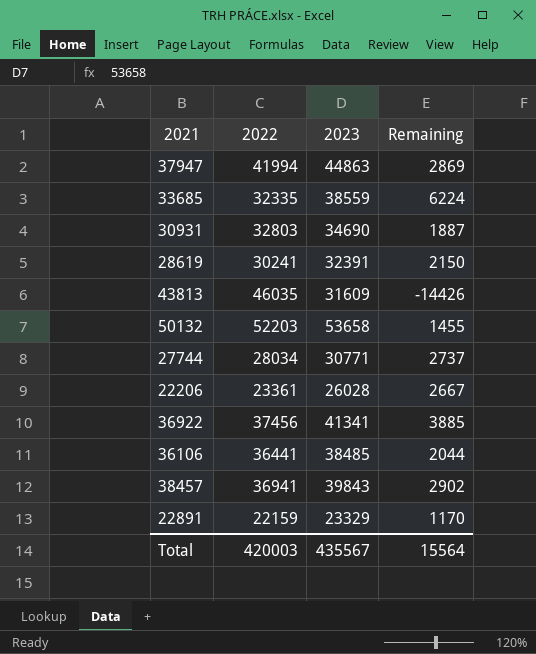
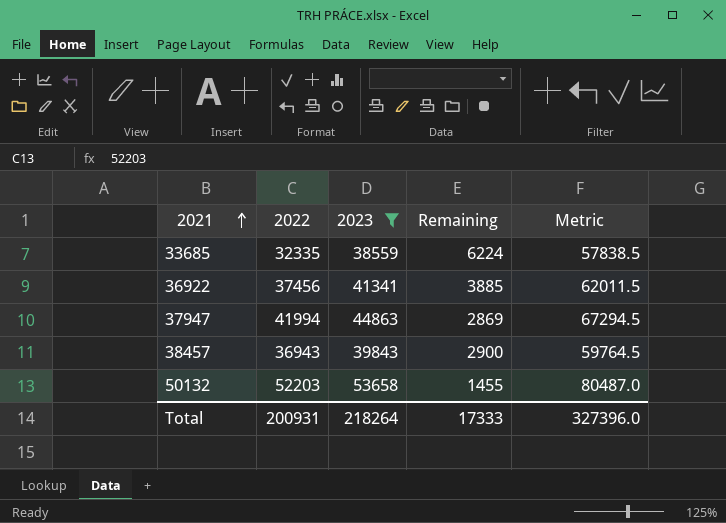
filter: none -> 2023 >= 38559
row order: none -> 2021 ascending
column Metric | formula: none -> [2023] * 1.5
38457 | 2022: 36941 -> 36943
38457 | Remaining: 2902 -> 2900
Total | 2022: 420003 -> 200931
Total | 2023: 435567 -> 218264
Total | Remaining: 15564 -> 17333

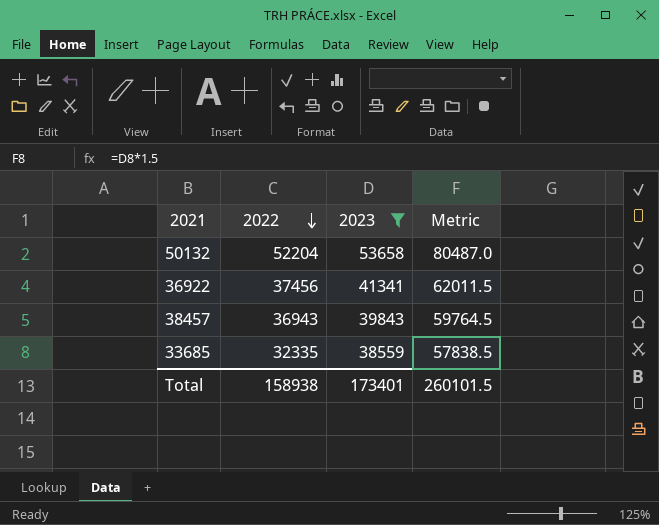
row order: 2021 ascending -> 2022 descending
column Remaining | formula: [2023] - [2022] -> none
row 37947: 41994 | 44863 | 2869 | 67294.5 -> none
50132 | 2022: 52203 -> 52204
Total | 2022: 200931 -> 158938
Total | 2023: 218264 -> 173401
Total | Metric: 327396.0 -> 260101.5

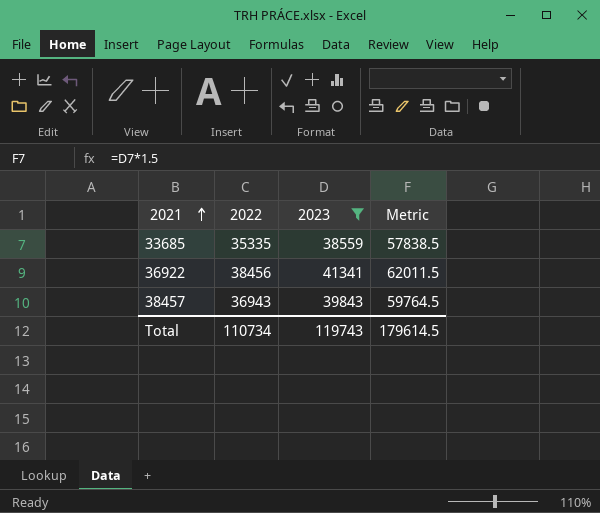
row order: 2022 descending -> 2021 ascending
row 50132: 52204 | 53658 | 80487.0 -> none
33685 | 2022: 32335 -> 35335
36922 | 2022: 37456 -> 38456
Total | 2022: 158938 -> 110734
Total | 2023: 173401 -> 119743
Total | Metric: 260101.5 -> 179614.5

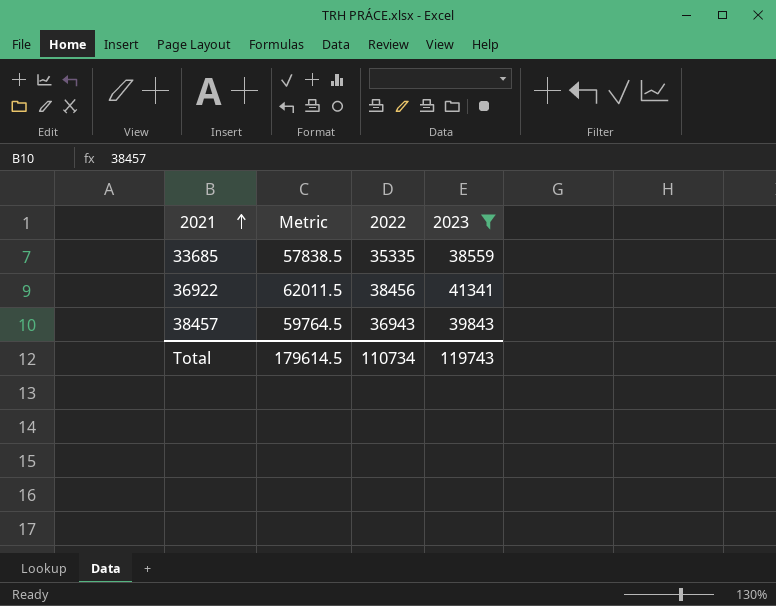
column Metric | position: 4 -> 2

